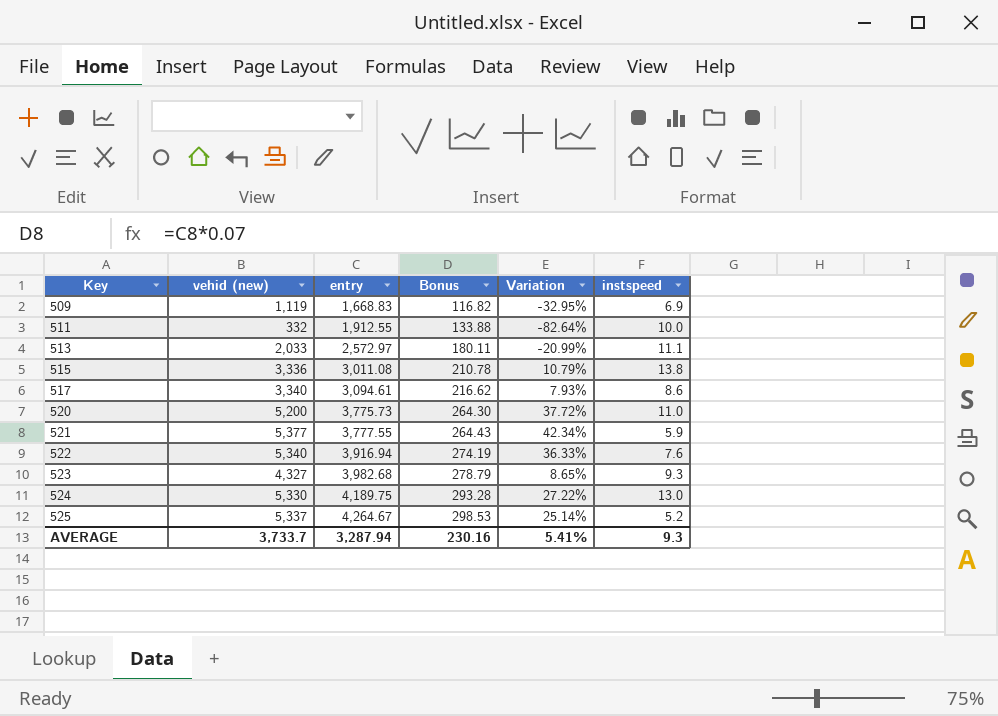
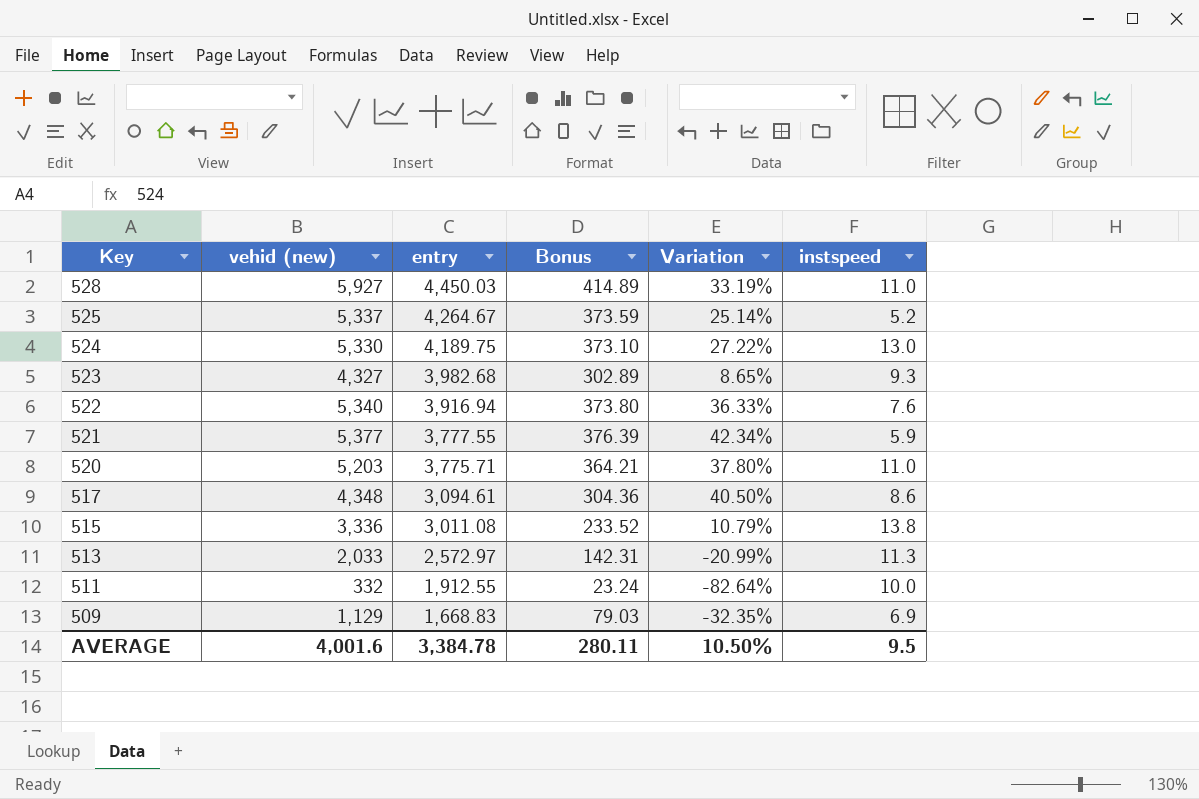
row order: Key ascending -> Key descending
column Bonus | formula: [entry] * 0.07 -> [vehid (new)] * 0.07
row 528: none -> 5,927 | 4,450.03 | 414.89 | 33.19% | 11.0
520 | vehid (new): 5,200 -> 5,203
520 | entry: 3,775.73 -> 3,775.71
520 | Variation: 37.72% -> 37.80%
517 | vehid (new): 3,340 -> 4,348
517 | Variation: 7.93% -> 40.50%
513 | instspeed: 11.1 -> 11.3
509 | vehid (new): 1,119 -> 1,129
509 | Variation: -32.95% -> -32.35%
AVERAGE | vehid (new): 3,733.7 -> 4,001.6
AVERAGE | entry: 3,287.94 -> 3,384.78
AVERAGE | Bonus: 230.16 -> 280.11
AVERAGE | Variation: 5.41% -> 10.50%
AVERAGE | instspeed: 9.3 -> 9.5

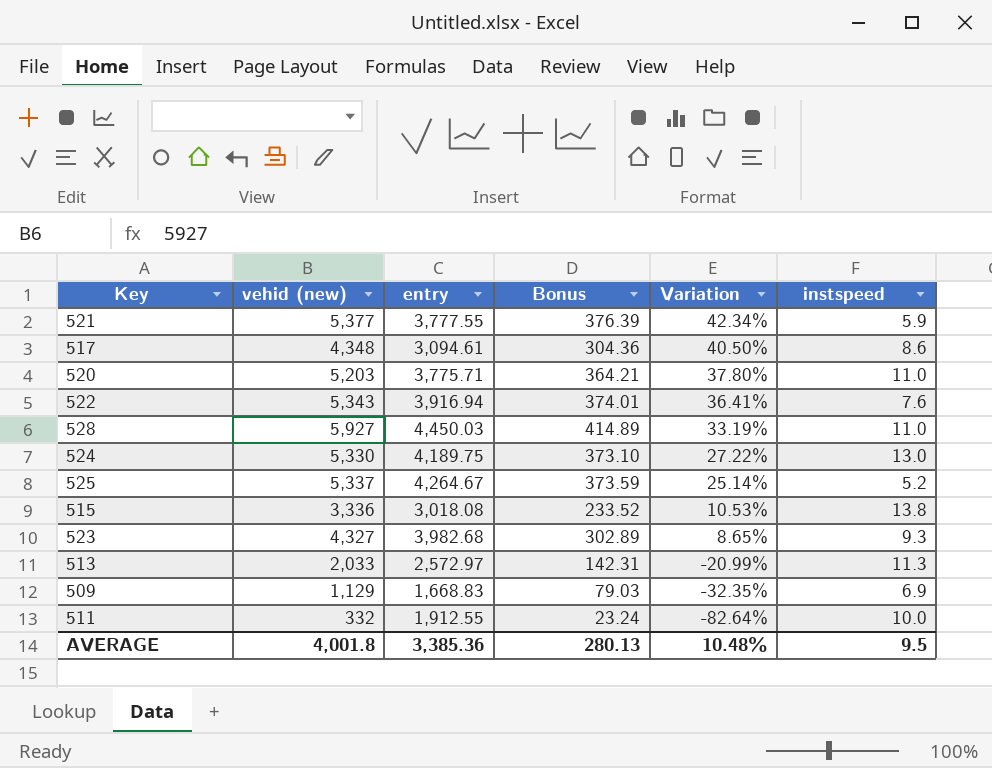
row order: Key descending -> Variation descending
522 | vehid (new): 5,340 -> 5,343
522 | Bonus: 373.80 -> 374.01
522 | Variation: 36.33% -> 36.41%
515 | entry: 3,011.08 -> 3,018.08
515 | Variation: 10.79% -> 10.53%
AVERAGE | vehid (new): 4,001.6 -> 4,001.8
AVERAGE | entry: 3,384.78 -> 3,385.36
AVERAGE | Bonus: 280.11 -> 280.13
AVERAGE | Variation: 10.50% -> 10.48%

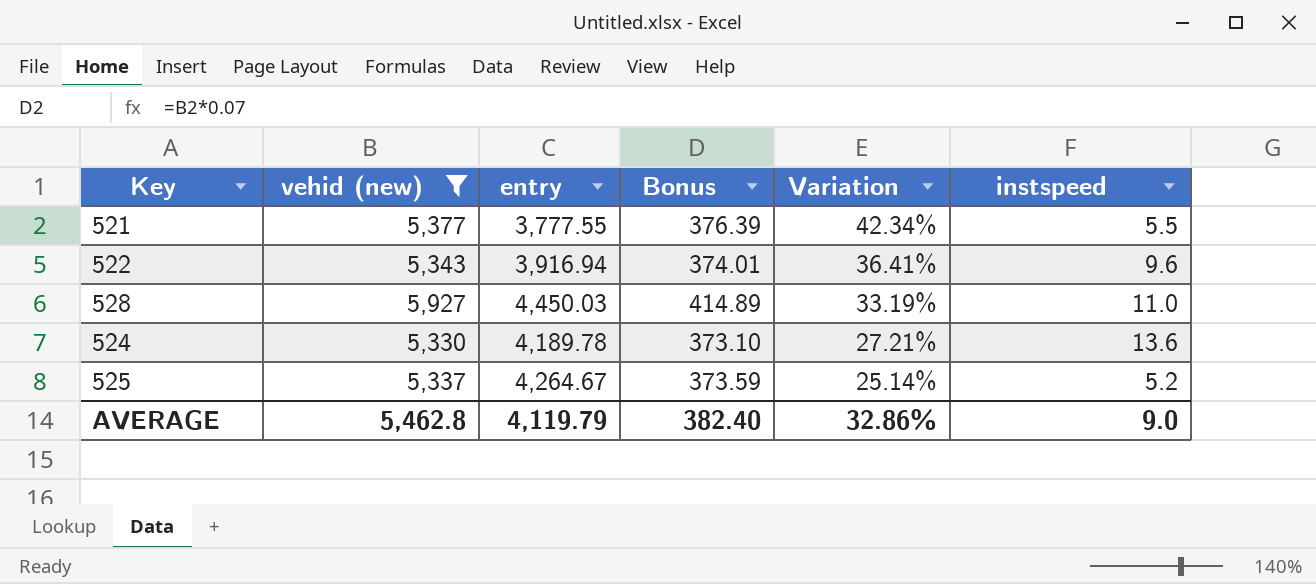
filter: none -> vehid (new) >= 5,330
521 | instspeed: 5.9 -> 5.5
522 | instspeed: 7.6 -> 9.6
524 | entry: 4,189.75 -> 4,189.78
524 | Variation: 27.22% -> 27.21%
524 | instspeed: 13.0 -> 13.6
AVERAGE | vehid (new): 4,001.8 -> 5,462.8
AVERAGE | entry: 3,385.36 -> 4,119.79
AVERAGE | Bonus: 280.13 -> 382.40
AVERAGE | Variation: 10.48% -> 32.86%
AVERAGE | instspeed: 9.5 -> 9.0

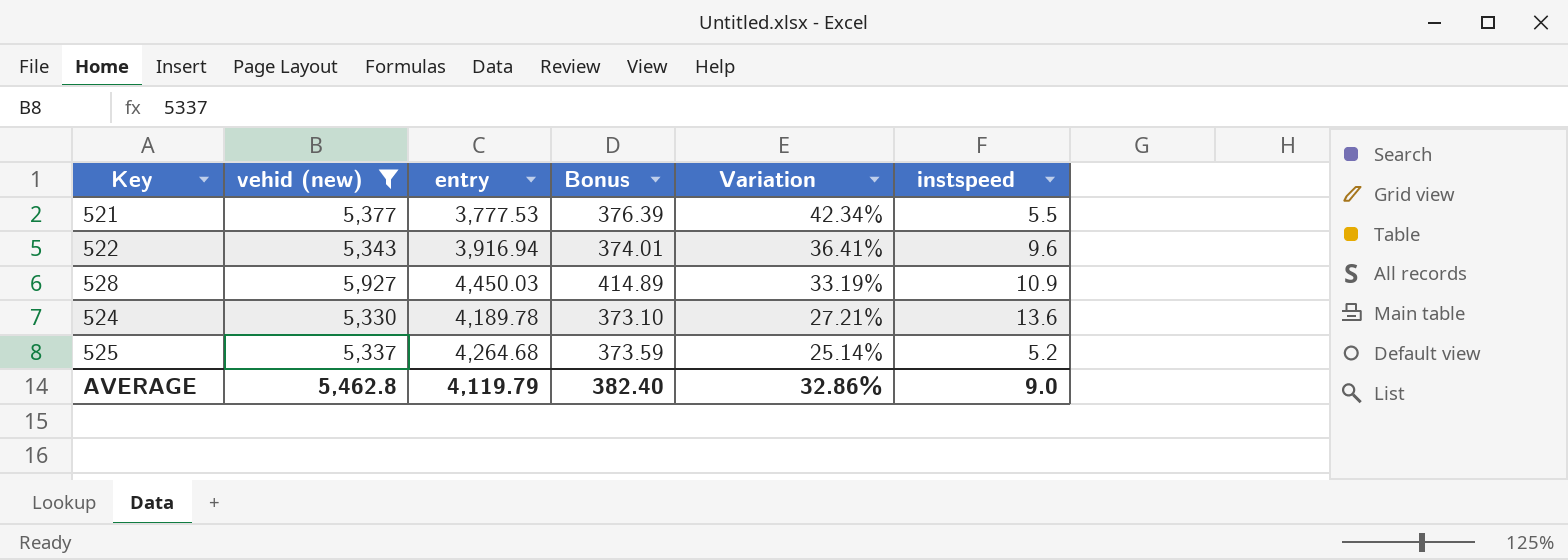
521 | entry: 3,777.55 -> 3,777.53
528 | instspeed: 11.0 -> 10.9
525 | entry: 4,264.67 -> 4,264.68

